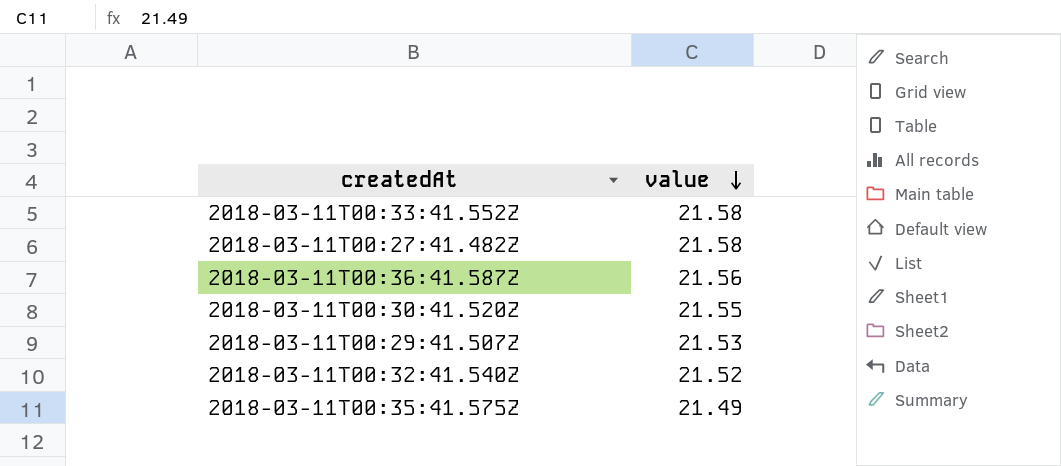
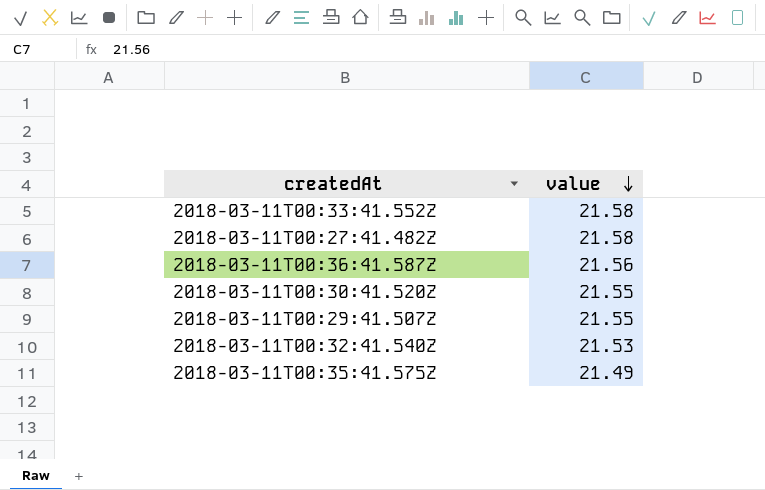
2018-03-11T00:29:41.507Z | value: 21.53 -> 21.55
2018-03-11T00:32:41.540Z | value: 21.52 -> 21.53

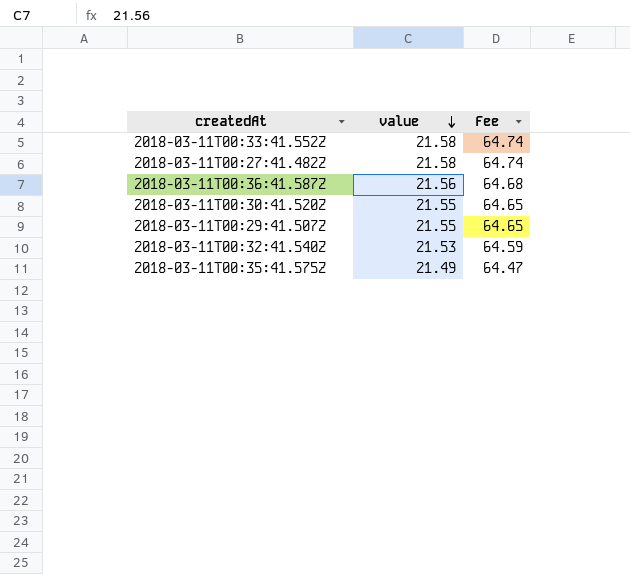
column Fee | formula: none -> [value] * 3

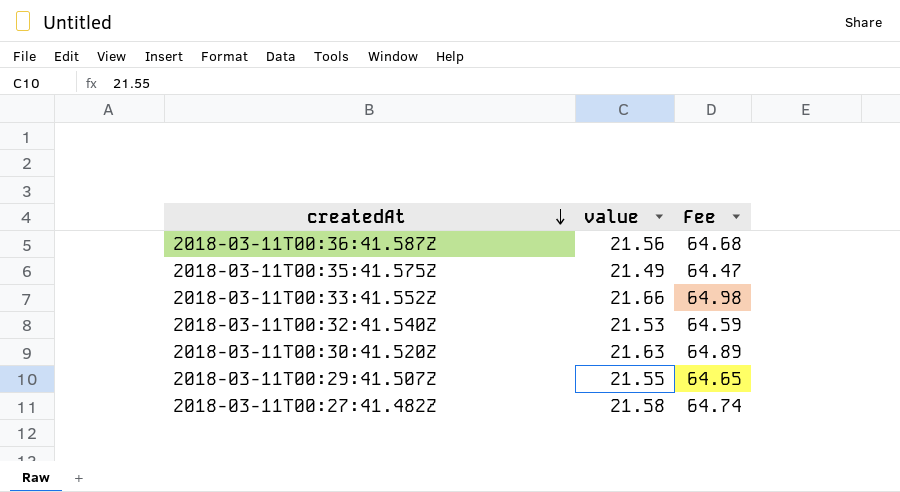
row order: value descending -> createdAt descending
2018-03-11T00:33:41.552Z | value: 21.58 -> 21.66
2018-03-11T00:33:41.552Z | Fee: 64.74 -> 64.98
2018-03-11T00:30:41.520Z | value: 21.55 -> 21.63
2018-03-11T00:30:41.520Z | Fee: 64.65 -> 64.89

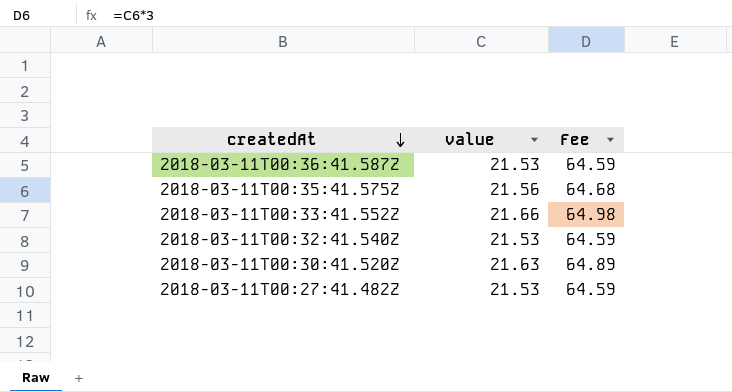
row 2018-03-11T00:29:41.507Z: 21.55 | 64.65 -> none
2018-03-11T00:36:41.587Z | value: 21.56 -> 21.53
2018-03-11T00:36:41.587Z | Fee: 64.68 -> 64.59
2018-03-11T00:35:41.575Z | value: 21.49 -> 21.56
2018-03-11T00:35:41.575Z | Fee: 64.47 -> 64.68
2018-03-11T00:27:41.482Z | value: 21.58 -> 21.53
2018-03-11T00:27:41.482Z | Fee: 64.74 -> 64.59

